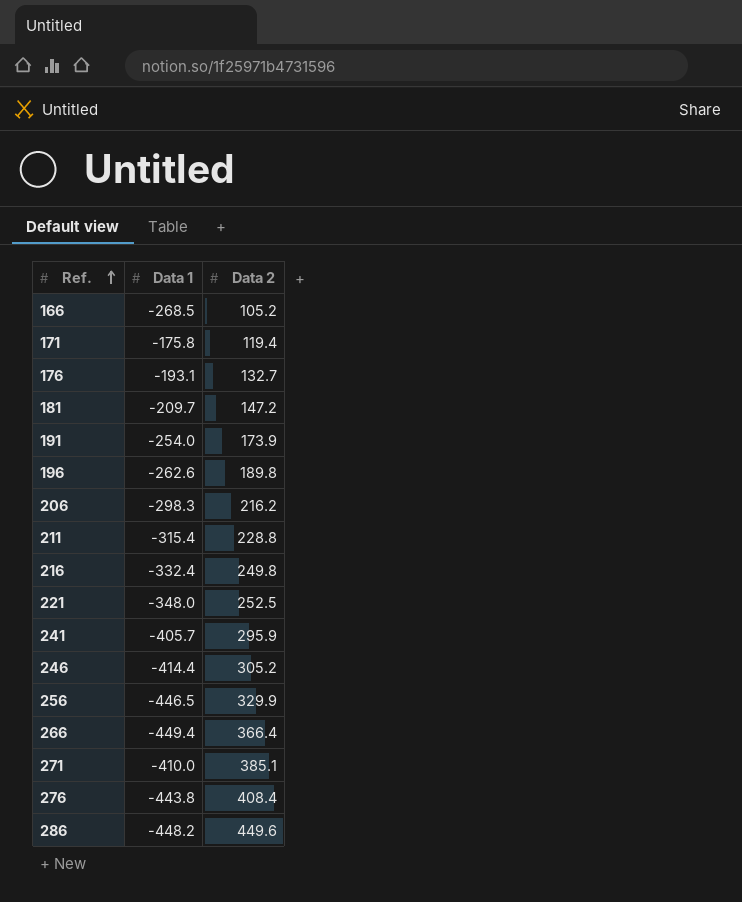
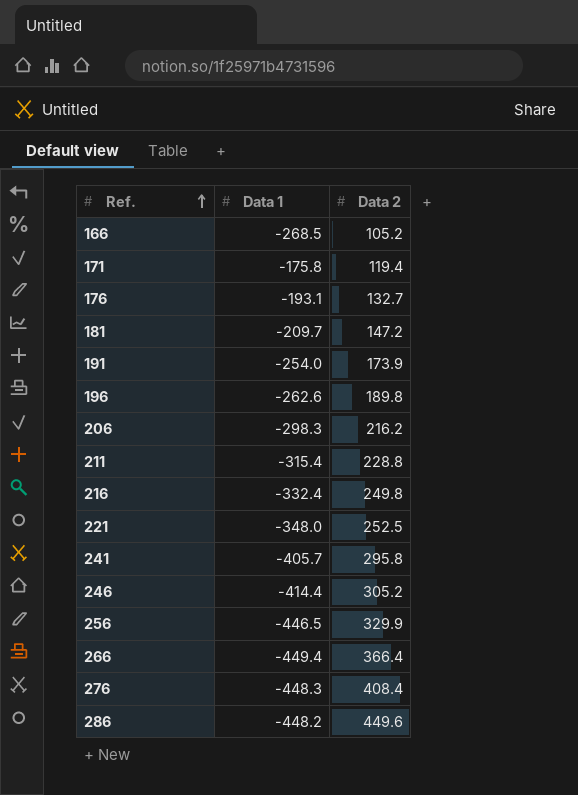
row 271: -410.0 | 385.1 -> none
241 | Data 2: 295.9 -> 295.8
276 | Data 1: -443.8 -> -448.3

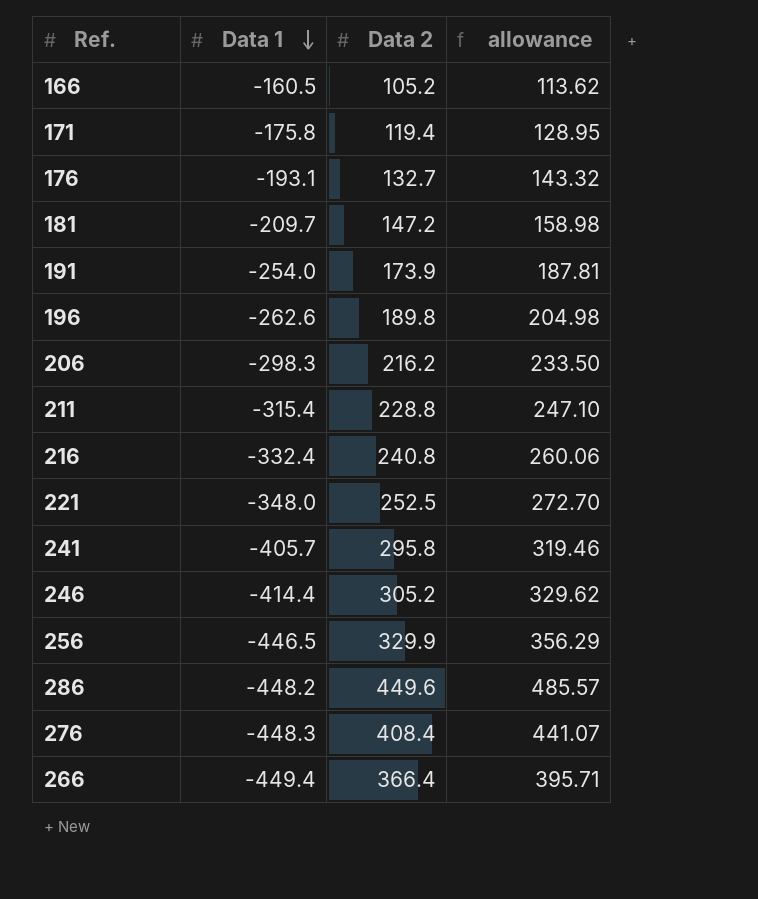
row order: Ref. ascending -> Data 1 descending
column allowance | formula: none -> [Data 2] * 1.08
166 | Data 1: -268.5 -> -160.5
216 | Data 2: 249.8 -> 240.8

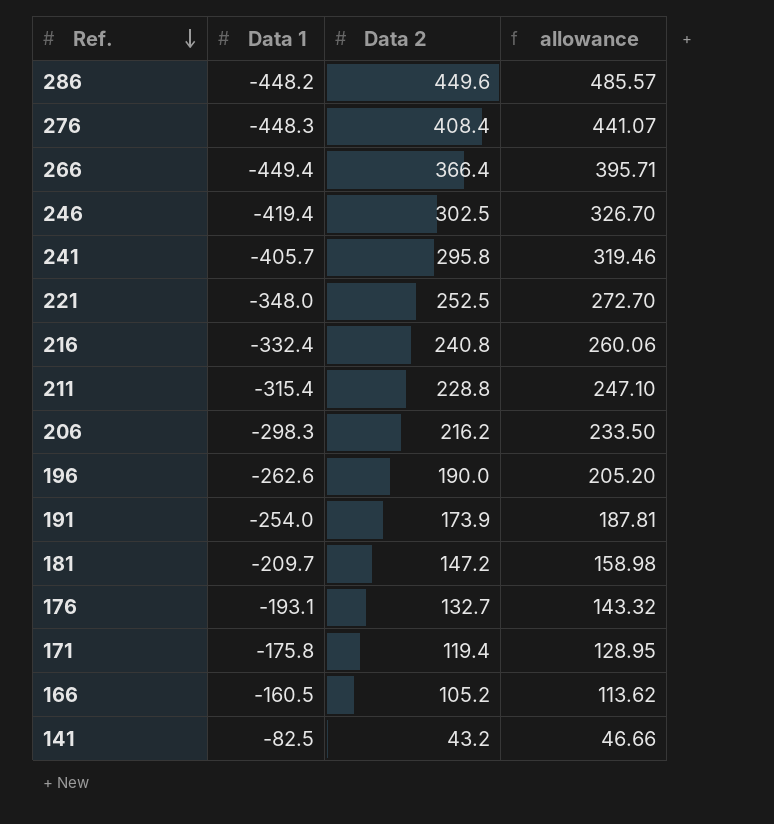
row order: Data 1 descending -> Ref. descending
row 256: -446.5 | 329.9 | 356.29 -> none
246 | Data 1: -414.4 -> -419.4
246 | Data 2: 305.2 -> 302.5
246 | allowance: 329.62 -> 326.70
196 | Data 2: 189.8 -> 190.0
196 | allowance: 204.98 -> 205.20
row 141: none -> -82.5 | 43.2 | 46.66

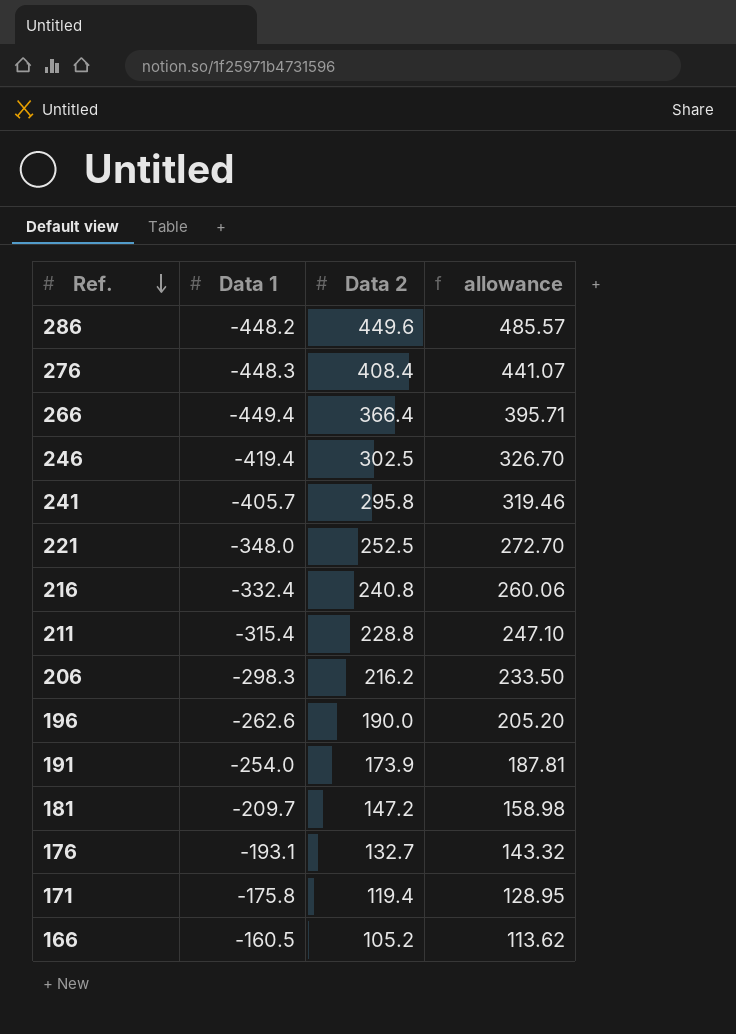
row 141: -82.5 | 43.2 | 46.66 -> none

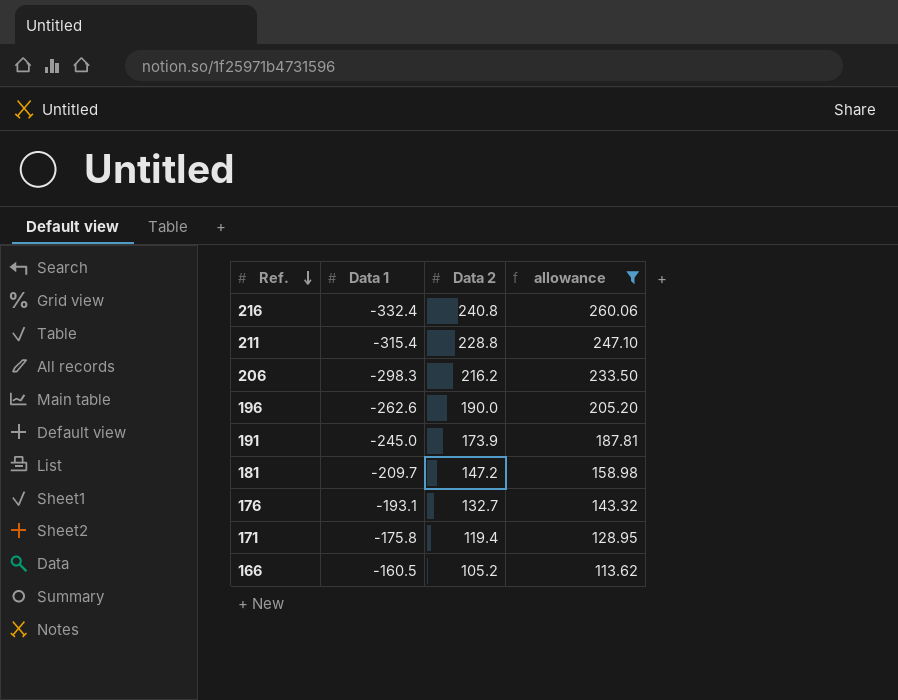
filter: none -> allowance <= 260.06
191 | Data 1: -254.0 -> -245.0

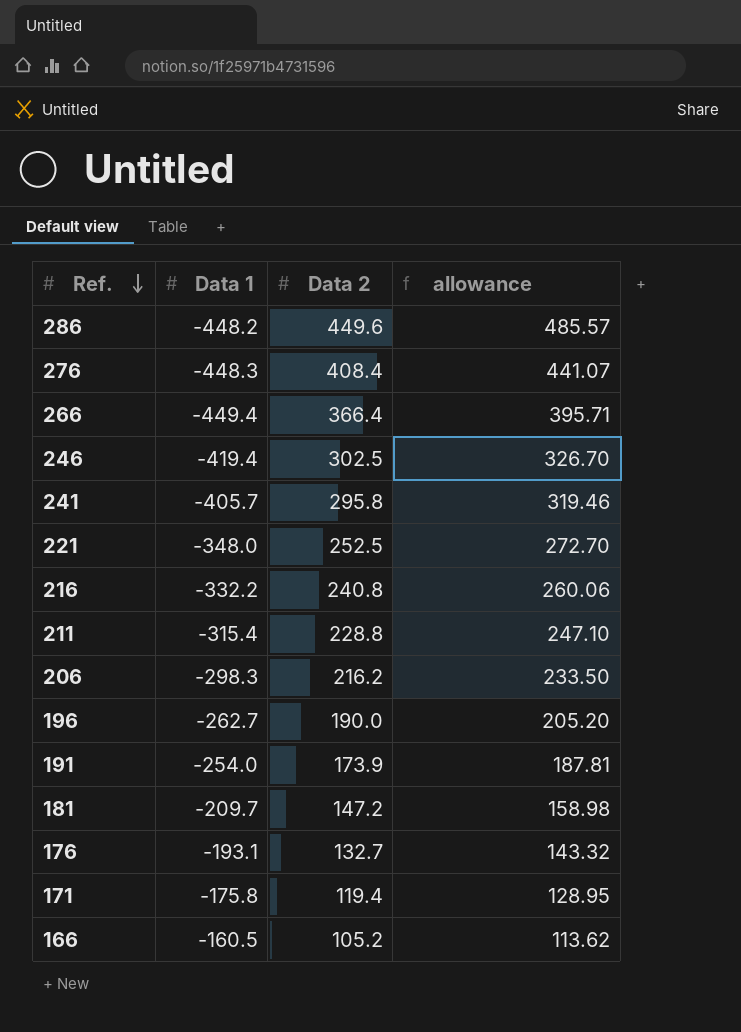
filter: allowance <= 260.06 -> none
216 | Data 1: -332.4 -> -332.2
196 | Data 1: -262.6 -> -262.7
191 | Data 1: -245.0 -> -254.0

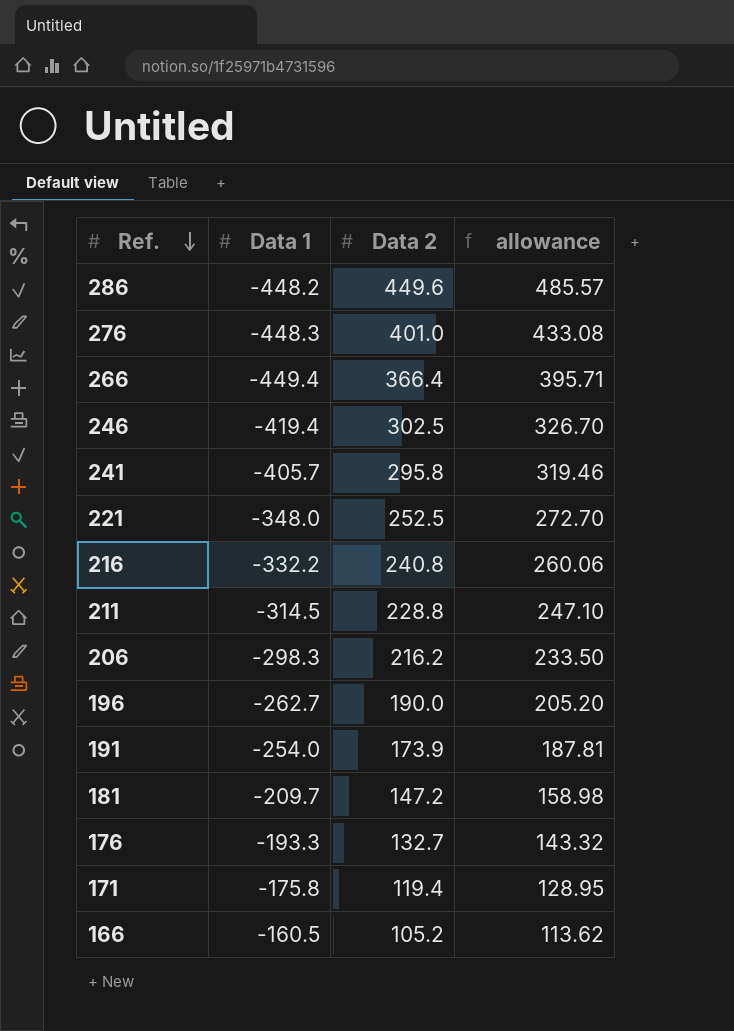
276 | Data 2: 408.4 -> 401.0
276 | allowance: 441.07 -> 433.08
211 | Data 1: -315.4 -> -314.5
176 | Data 1: -193.1 -> -193.3

